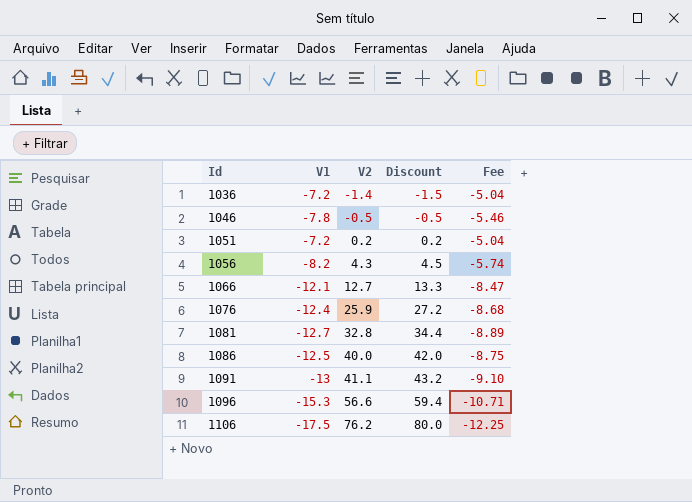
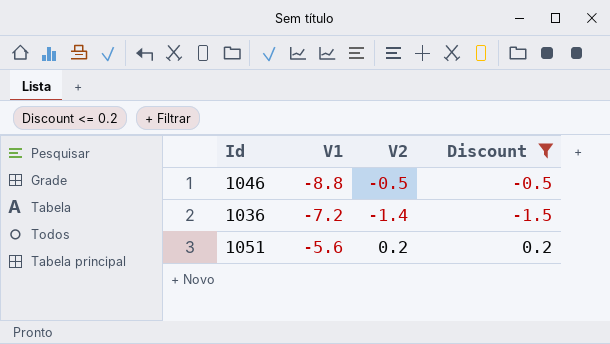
filter: none -> Discount <= 0.2
row order: Id ascending -> V1 ascending
column Fee | formula: [V1] * 0.7 -> none
1046 | V1: -7.8 -> -8.8
1051 | V1: -7.2 -> -5.6

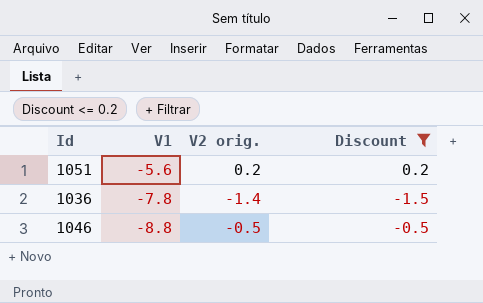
row order: V1 ascending -> V1 descending
column name: V2 -> V2 orig.
1036 | V1: -7.2 -> -7.8

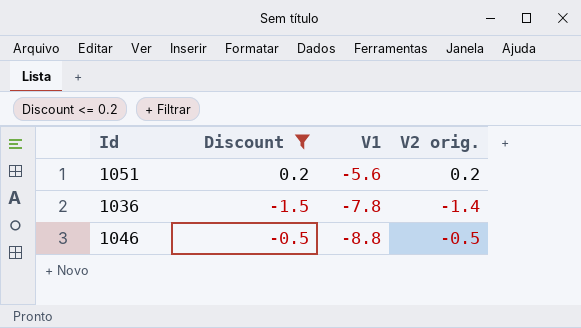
column Discount | position: 4 -> 2

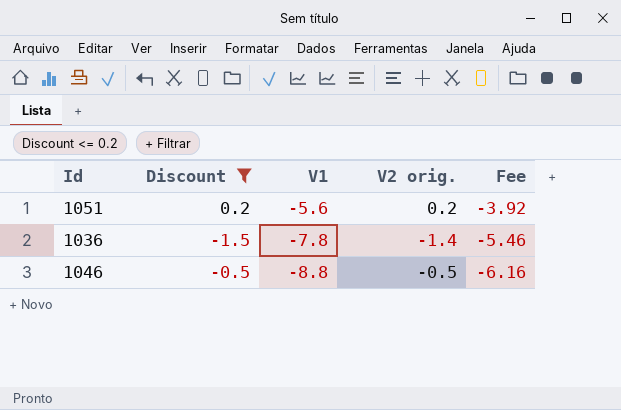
column Fee | formula: none -> [V1] * 0.7

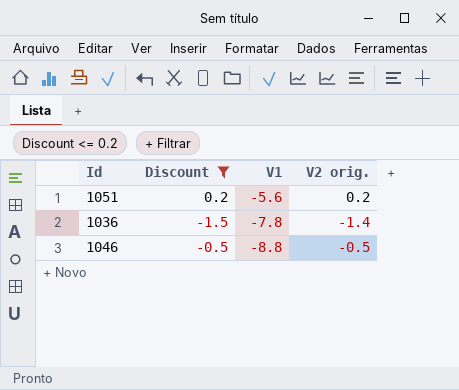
column Fee | formula: [V1] * 0.7 -> none

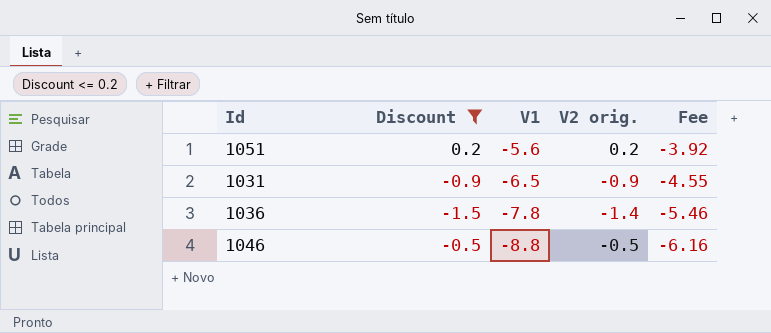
column Fee | formula: none -> [V1] * 0.7
row 1031: none -> -0.9 | -6.5 | -0.9 | -4.55

